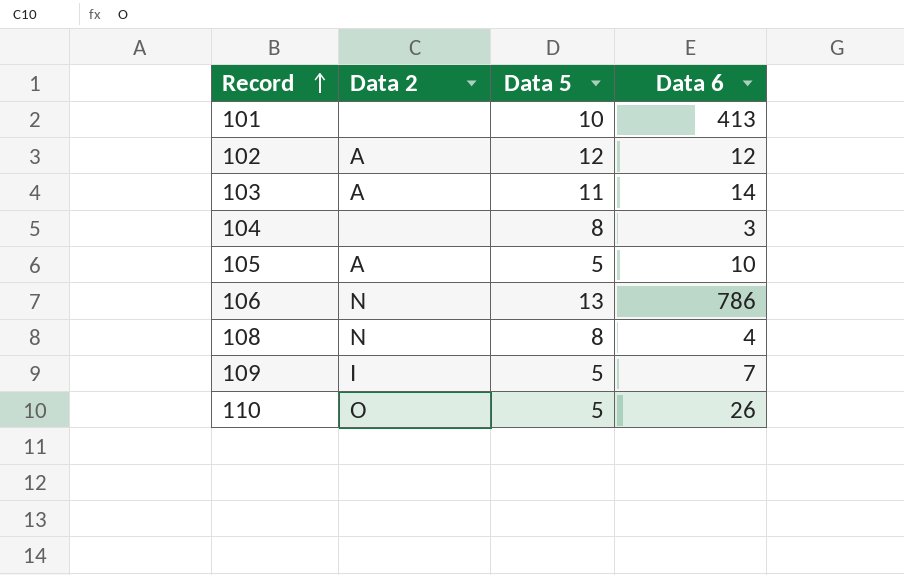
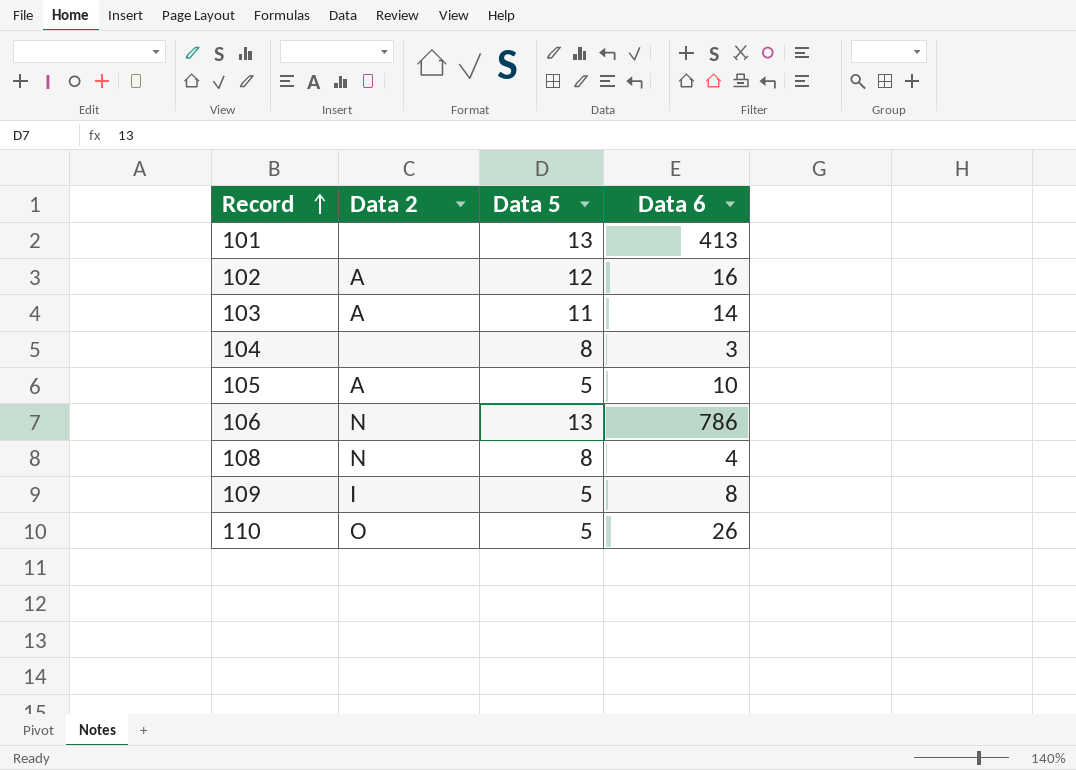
101 | Data 5: 10 -> 13
102 | Data 6: 12 -> 16
109 | Data 6: 7 -> 8

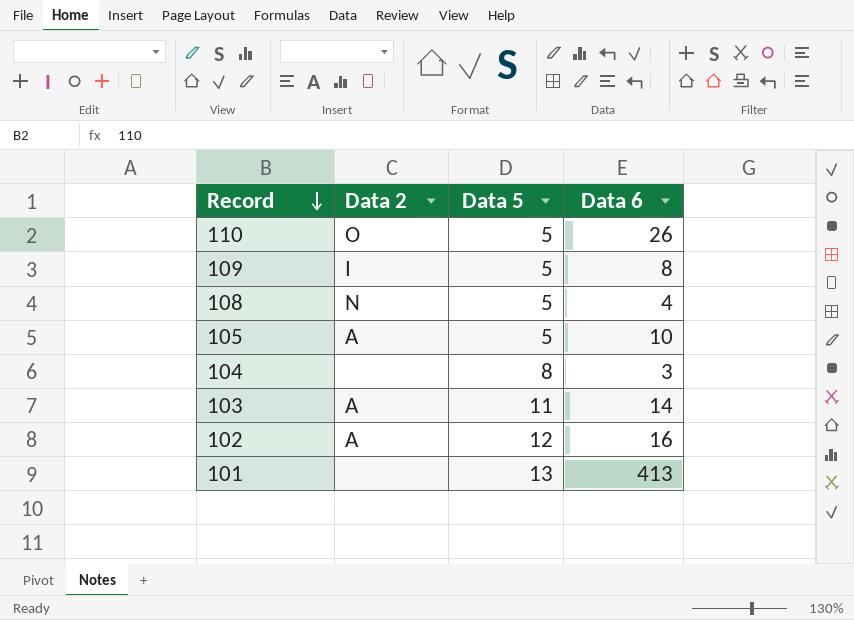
row order: Record ascending -> Record descending
row 106: N | 13 | 786 -> none
108 | Data 5: 8 -> 5

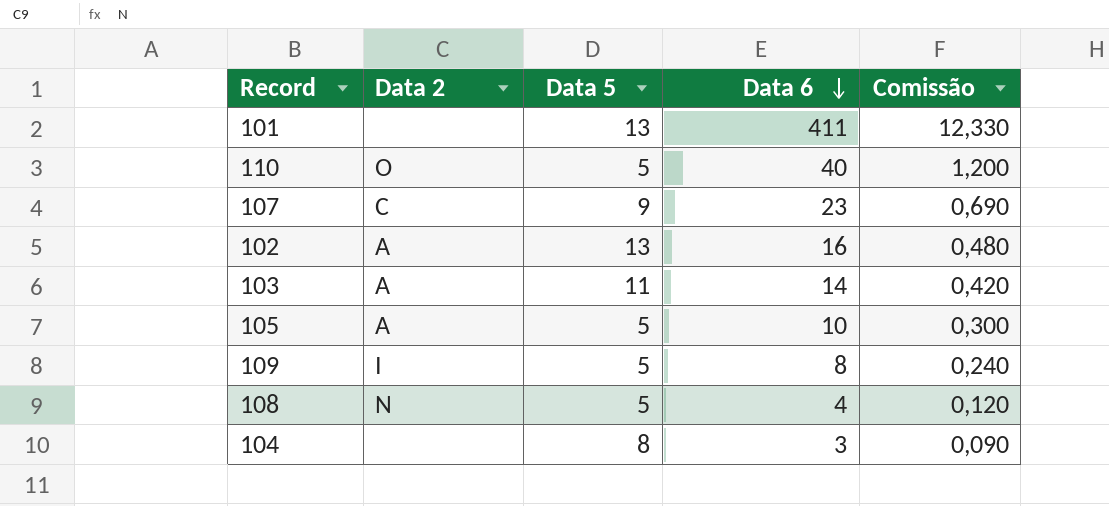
row order: Record descending -> Data 6 descending
column Comissão | formula: none -> [Data 6] * 0,03
101 | Data 6: 413 -> 411
110 | Data 6: 26 -> 40
row 107: none -> C | 9 | 23 | 0,690
102 | Data 5: 12 -> 13

